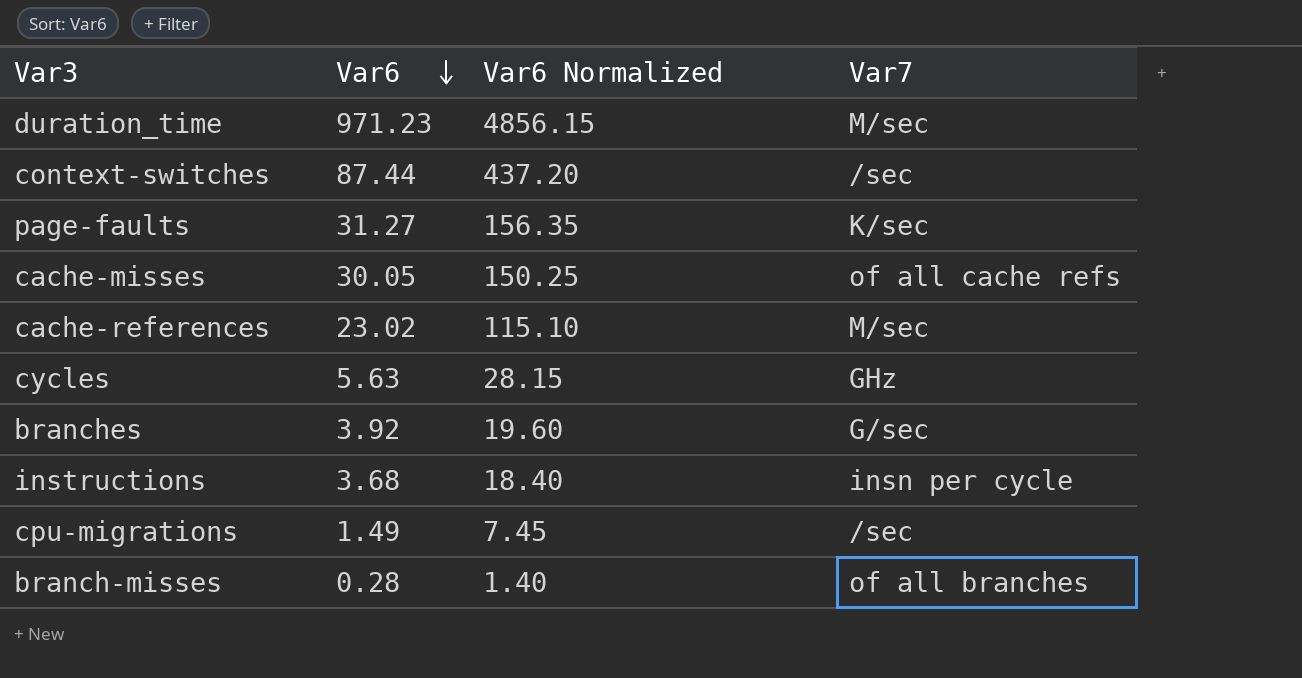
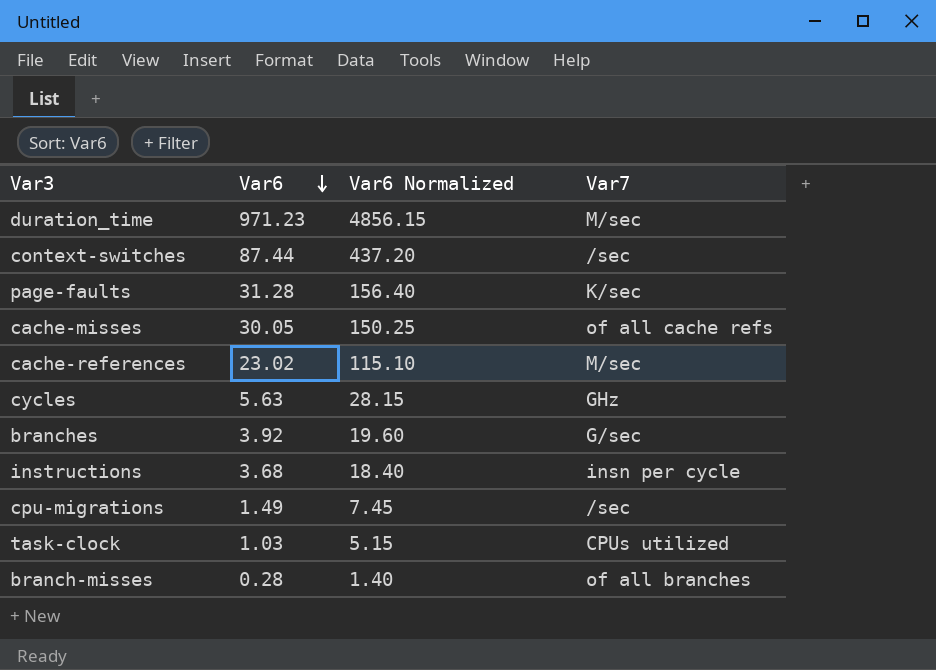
page-faults | Var6: 31.27 -> 31.28
page-faults | Var6 Normalized: 156.35 -> 156.40
row task-clock: none -> 1.03 | 5.15 | CPUs utilized

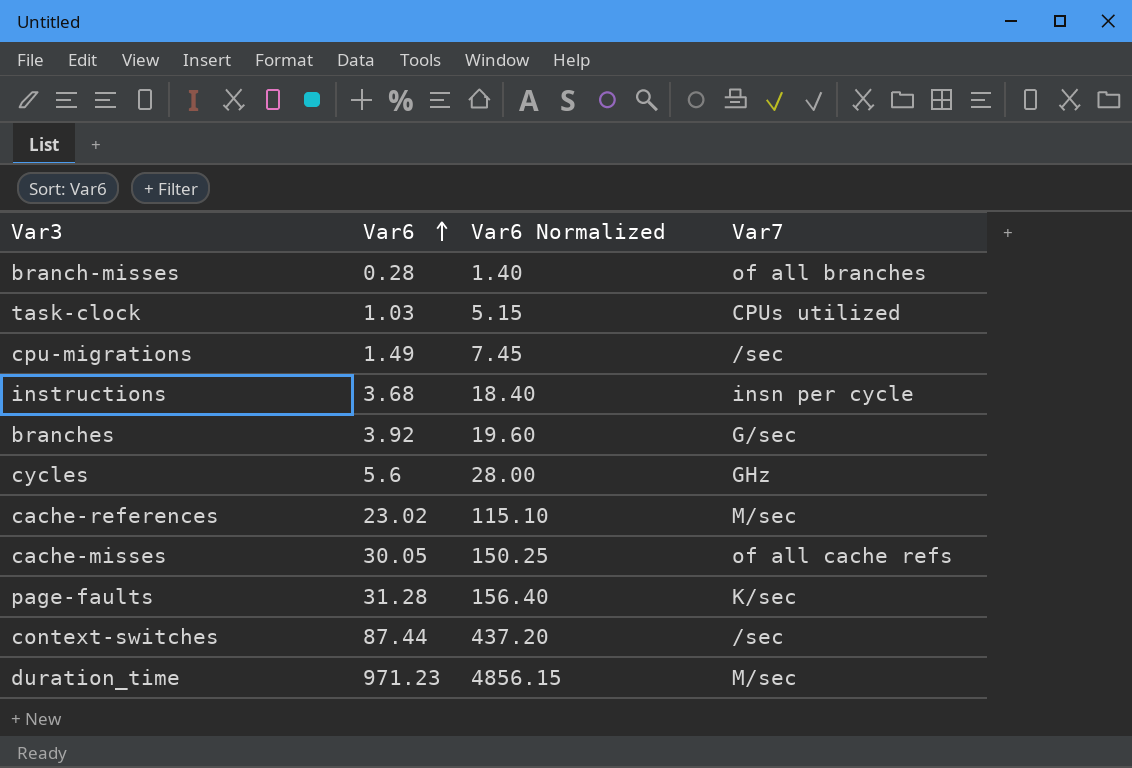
row order: Var6 descending -> Var6 ascending
cycles | Var6: 5.63 -> 5.6
cycles | Var6 Normalized: 28.15 -> 28.00

